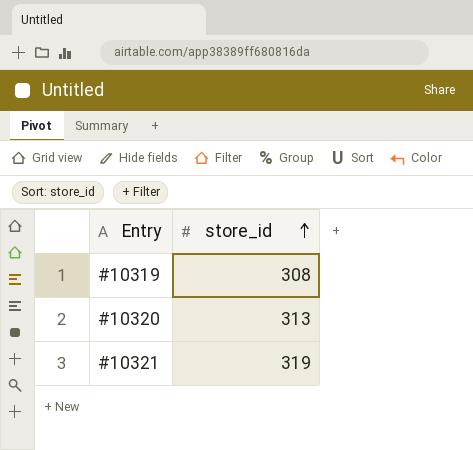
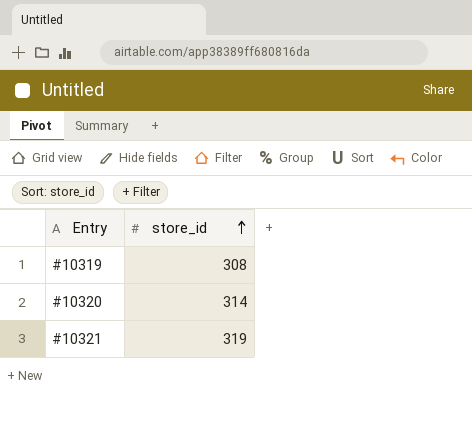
#10320 | store_id: 313 -> 314

